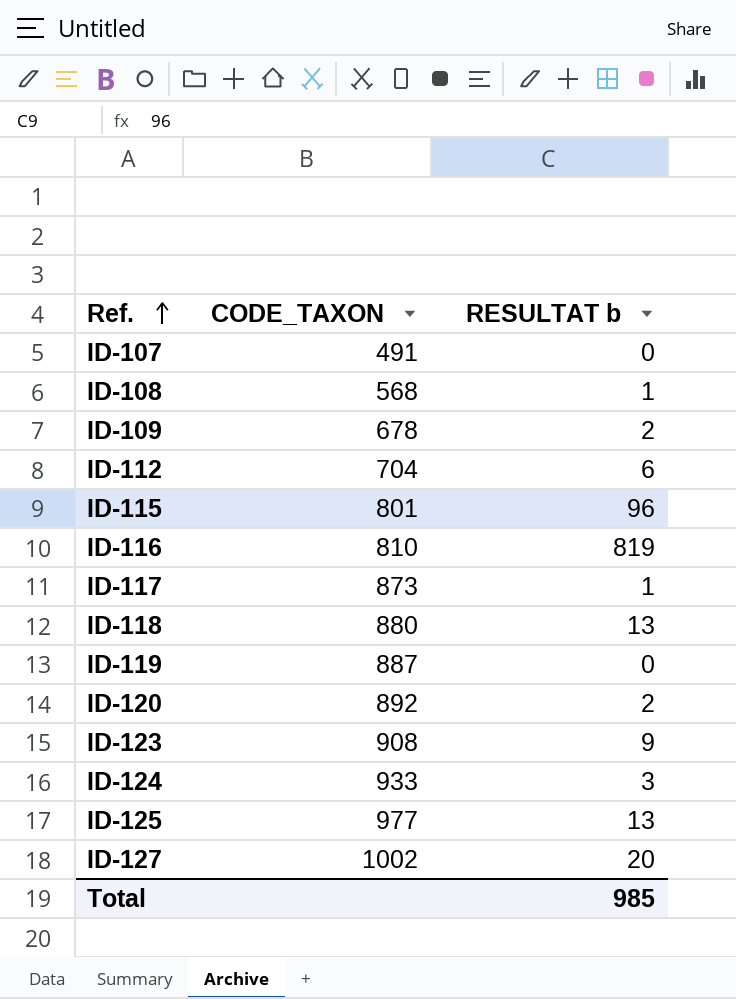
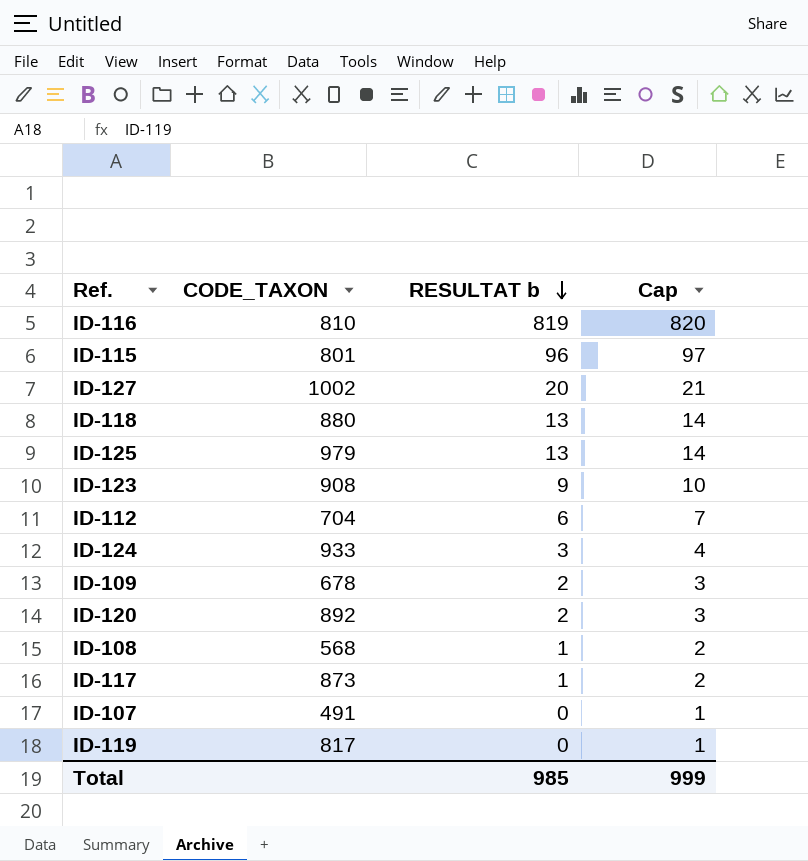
row order: Ref. ascending -> RESULTAT b descending
column Cap | formula: none -> [RESULTAT b] + 1
ID-125 | CODE_TAXON: 977 -> 979
ID-119 | CODE_TAXON: 887 -> 817

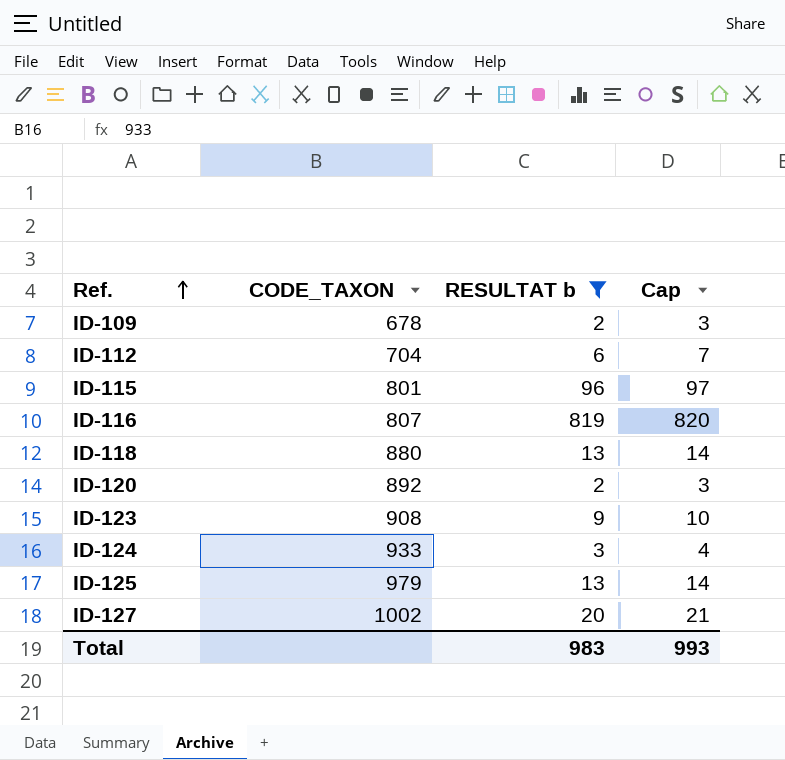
filter: none -> RESULTAT b >= 2
row order: RESULTAT b descending -> Ref. ascending
ID-116 | CODE_TAXON: 810 -> 807
Total | RESULTAT b: 985 -> 983
Total | Cap: 999 -> 993

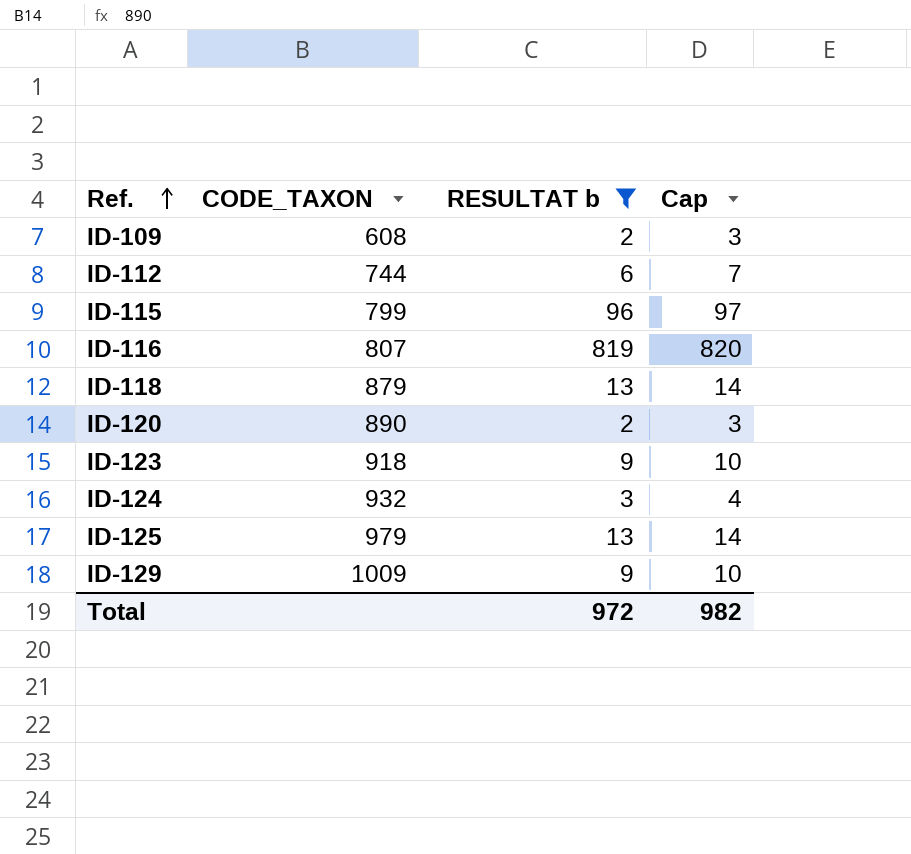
row ID-127: 1002 | 20 | 21 -> none
ID-109 | CODE_TAXON: 678 -> 608
ID-112 | CODE_TAXON: 704 -> 744
ID-115 | CODE_TAXON: 801 -> 799
ID-118 | CODE_TAXON: 880 -> 879
ID-120 | CODE_TAXON: 892 -> 890
ID-123 | CODE_TAXON: 908 -> 918
ID-124 | CODE_TAXON: 933 -> 932
row ID-129: none -> 1009 | 9 | 10
Total | RESULTAT b: 983 -> 972
Total | Cap: 993 -> 982

